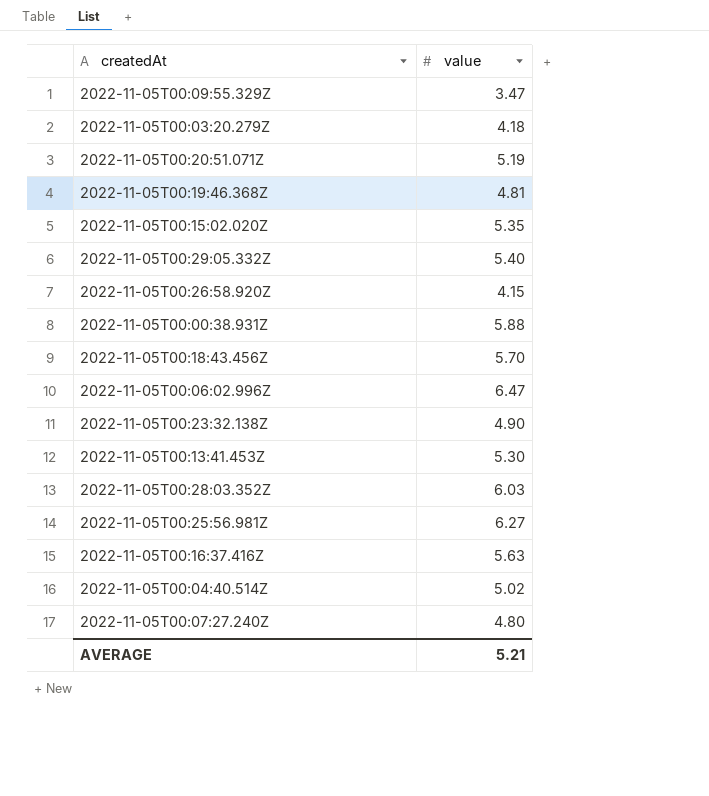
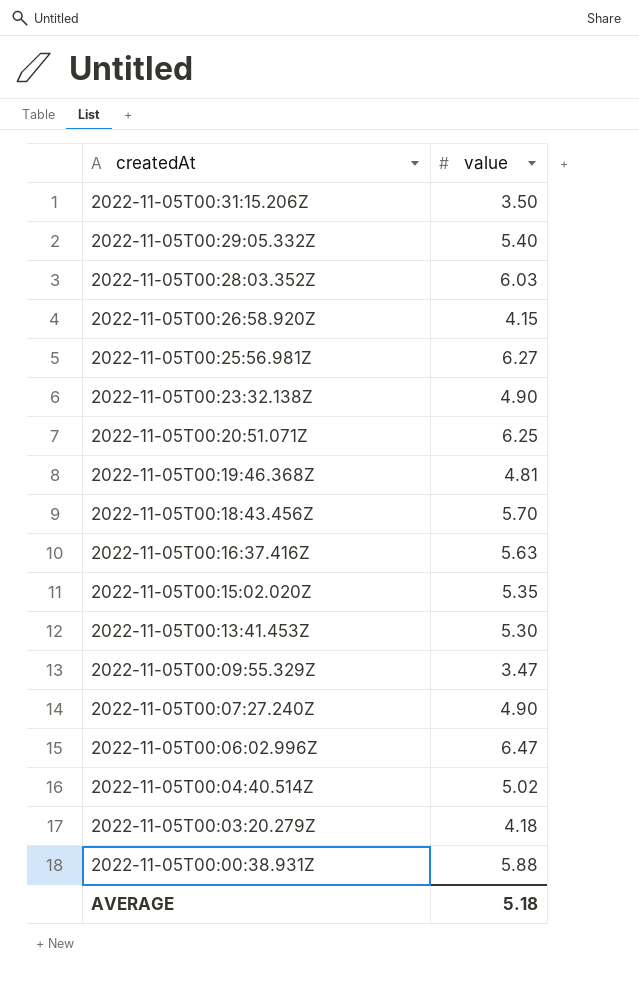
row order: none -> createdAt descending
row 2022-11-05T00:31:15.206Z: none -> 3.50
2022-11-05T00:20:51.071Z | value: 5.19 -> 6.25
2022-11-05T00:07:27.240Z | value: 4.80 -> 4.90
AVERAGE | value: 5.21 -> 5.18

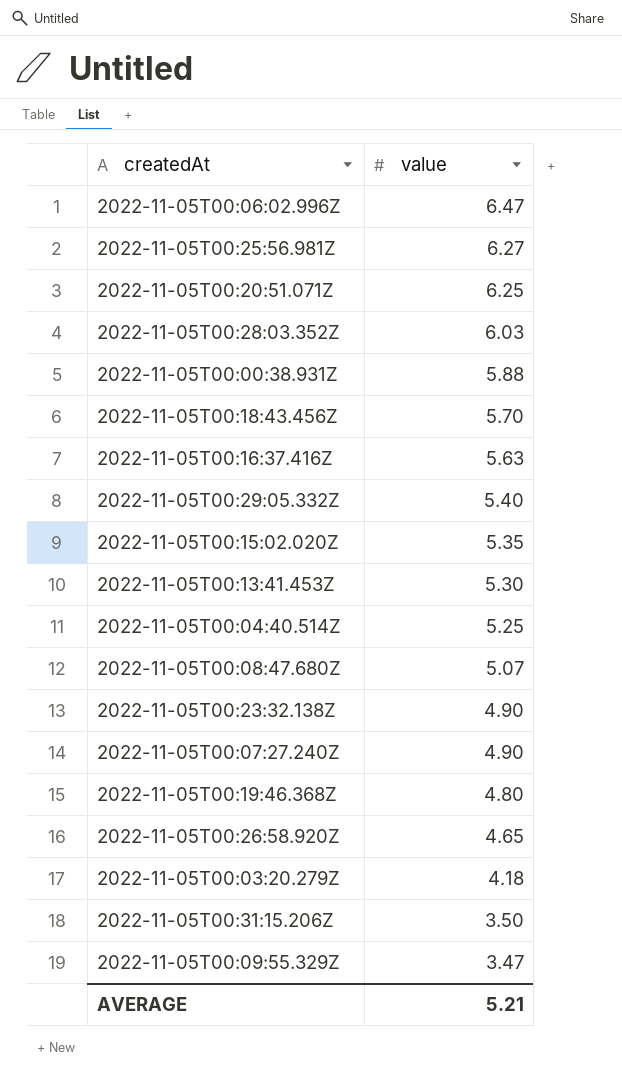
row order: createdAt descending -> value descending
2022-11-05T00:04:40.514Z | value: 5.02 -> 5.25
row 2022-11-05T00:08:47.680Z: none -> 5.07
2022-11-05T00:19:46.368Z | value: 4.81 -> 4.80
2022-11-05T00:26:58.920Z | value: 4.15 -> 4.65
AVERAGE | value: 5.18 -> 5.21

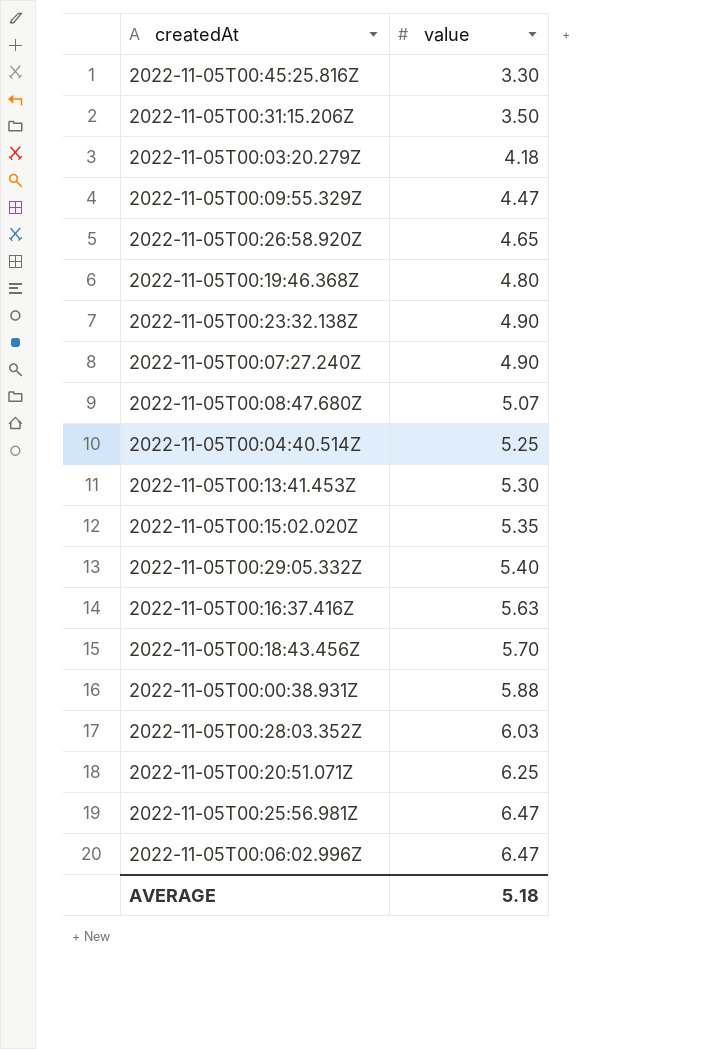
row order: value descending -> value ascending
row 2022-11-05T00:45:25.816Z: none -> 3.30
2022-11-05T00:09:55.329Z | value: 3.47 -> 4.47
2022-11-05T00:25:56.981Z | value: 6.27 -> 6.47
AVERAGE | value: 5.21 -> 5.18

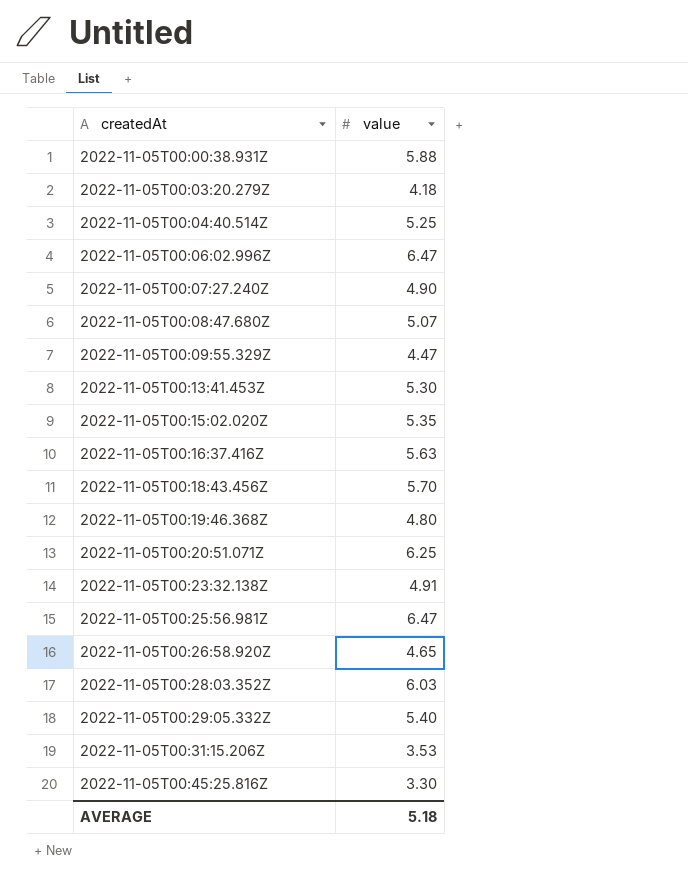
row order: value ascending -> createdAt ascending
2022-11-05T00:23:32.138Z | value: 4.90 -> 4.91
2022-11-05T00:31:15.206Z | value: 3.50 -> 3.53

